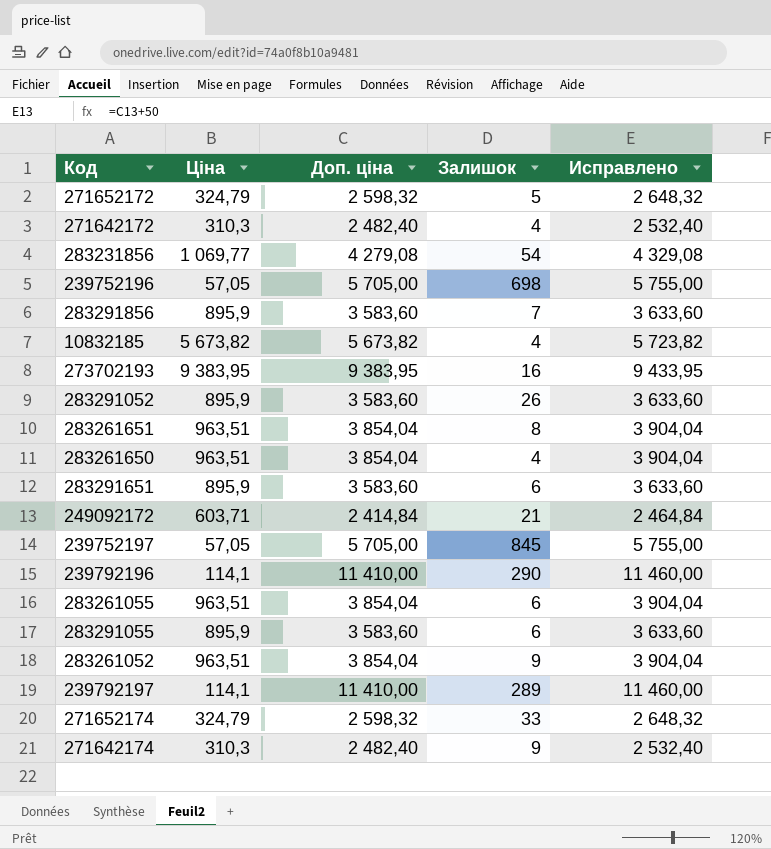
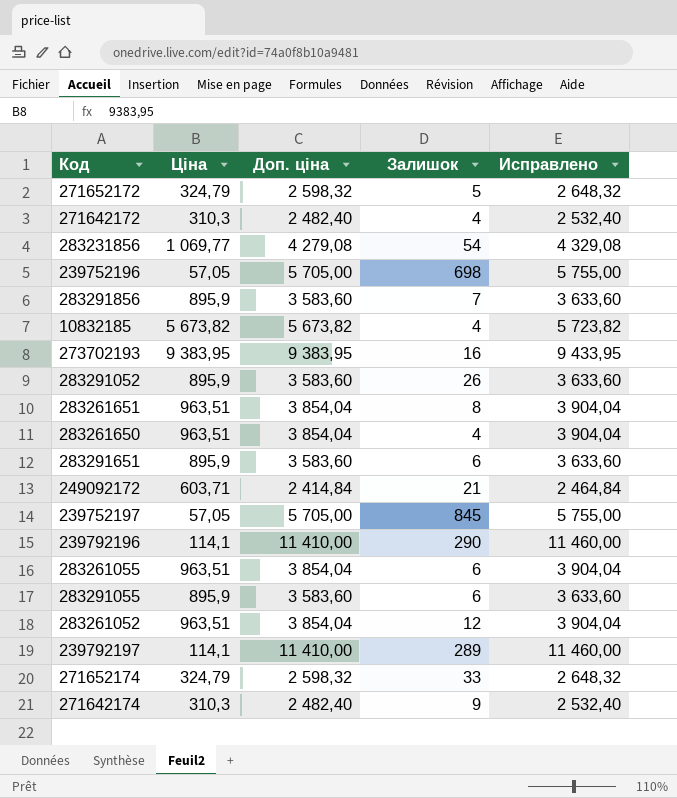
283261052 | Залишок: 9 -> 12

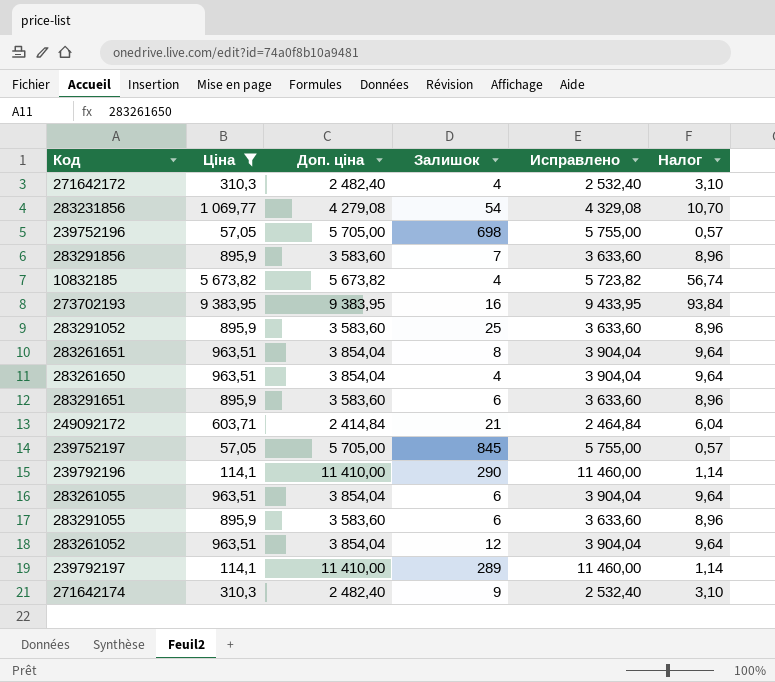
filter: none -> Ціна != 324,79
column Налог | formula: none -> [Ціна] * 0,01
283291052 | Залишок: 26 -> 25

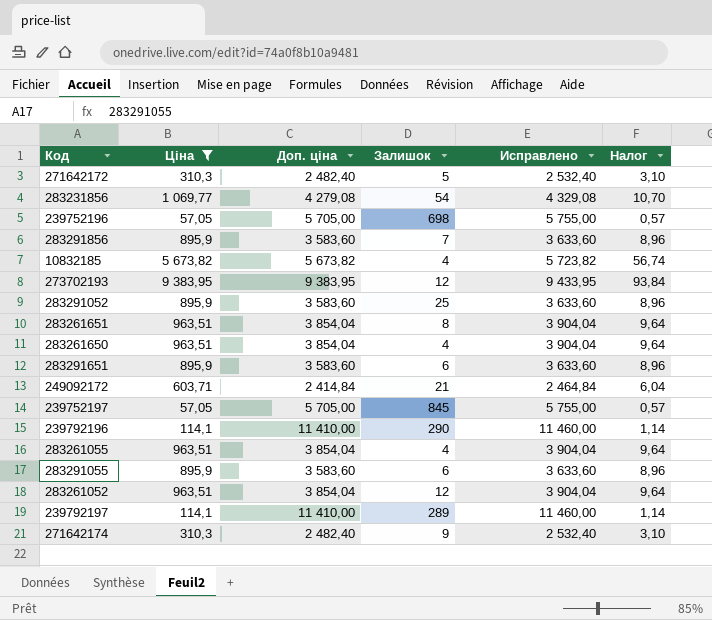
271642172 | Залишок: 4 -> 5
273702193 | Залишок: 16 -> 12
283261055 | Залишок: 6 -> 4

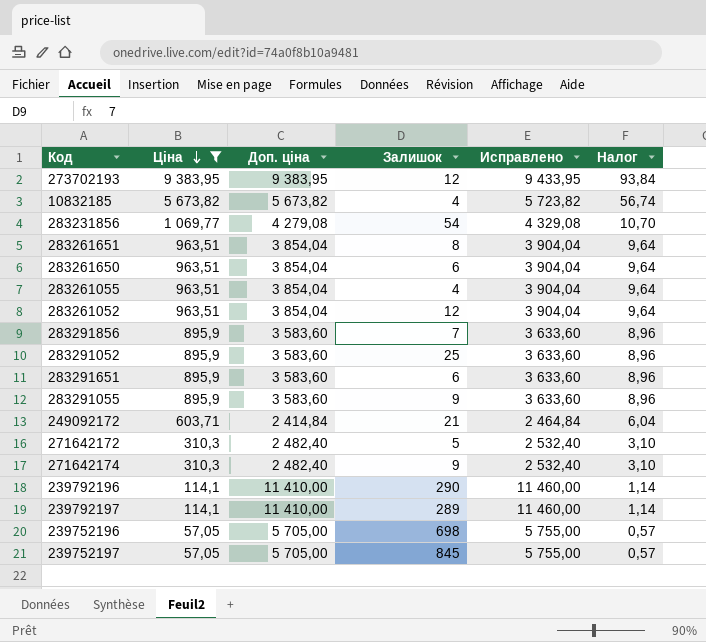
row order: none -> Ціна descending
283261650 | Залишок: 4 -> 6
283291055 | Залишок: 6 -> 9

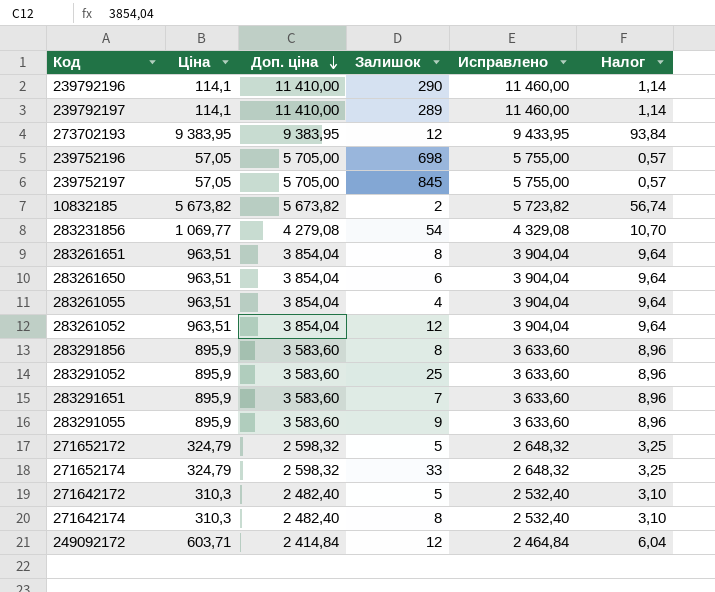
filter: Ціна != 324,79 -> none
row order: Ціна descending -> Доп. ціна descending
10832185 | Залишок: 4 -> 2
283291856 | Залишок: 7 -> 8
283291651 | Залишок: 6 -> 7
271642174 | Залишок: 9 -> 8
249092172 | Залишок: 21 -> 12

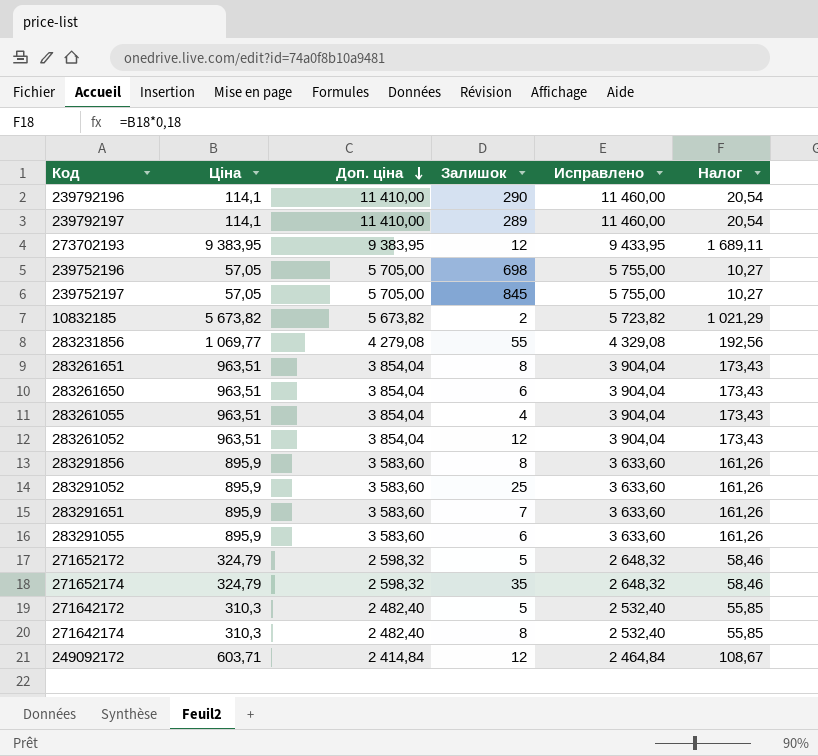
column Налог | formula: [Ціна] * 0,01 -> [Ціна] * 0,18
283231856 | Залишок: 54 -> 55
283291055 | Залишок: 9 -> 6
271652174 | Залишок: 33 -> 35

